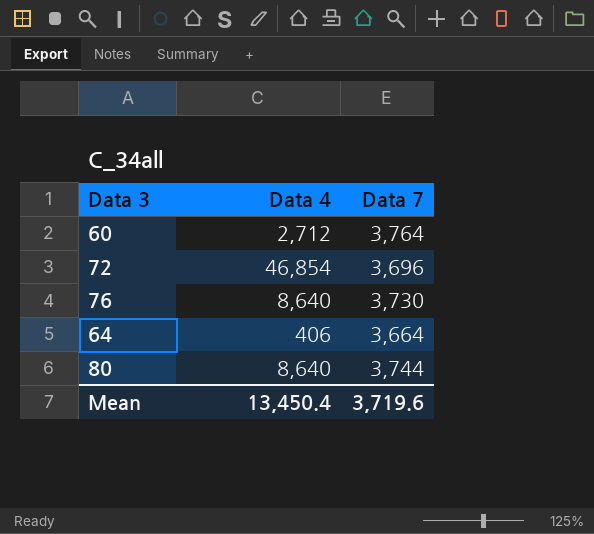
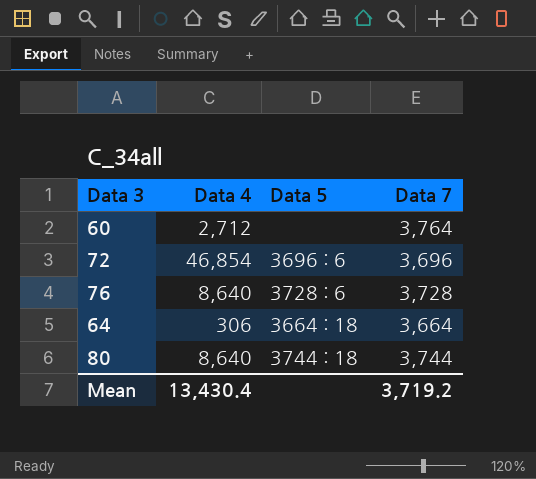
column Data 5 | position: none -> 3
76 | Data 7: 3,730 -> 3,728
64 | Data 4: 406 -> 306
Mean | Data 4: 13,450.4 -> 13,430.4
Mean | Data 7: 3,719.6 -> 3,719.2

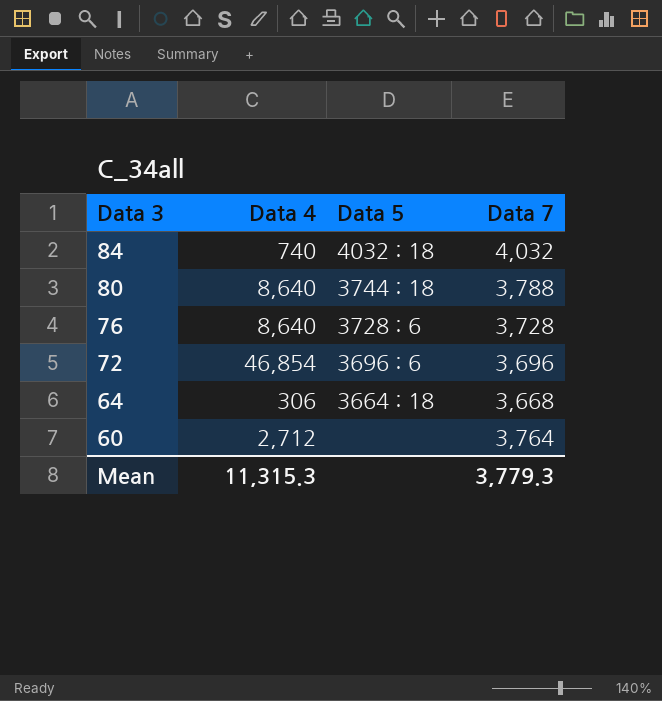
row order: none -> Data 3 descending
row 84: none -> 740 | 4032 : 18 | 4,032
80 | Data 7: 3,744 -> 3,788
64 | Data 7: 3,664 -> 3,668
Mean | Data 4: 13,430.4 -> 11,315.3
Mean | Data 7: 3,719.2 -> 3,779.3

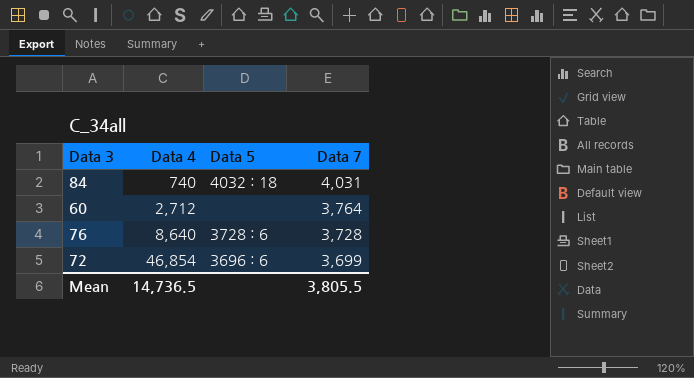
row order: Data 3 descending -> Data 4 ascending
row 80: 8,640 | 3744 : 18 | 3,788 -> none
row 64: 306 | 3664 : 18 | 3,668 -> none
84 | Data 7: 4,032 -> 4,031
72 | Data 7: 3,696 -> 3,699
Mean | Data 4: 11,315.3 -> 14,736.5
Mean | Data 7: 3,779.3 -> 3,805.5

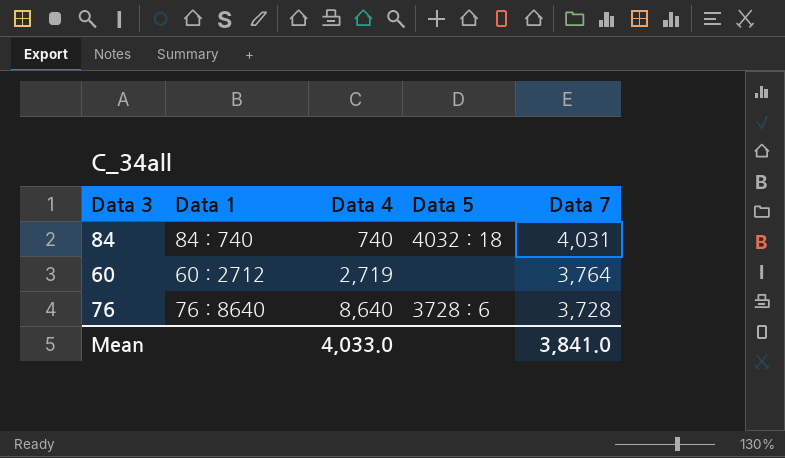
column Data 1 | position: none -> 2
row 72: 46,854 | 3696 : 6 | 3,699 -> none
60 | Data 4: 2,712 -> 2,719
Mean | Data 4: 14,736.5 -> 4,033.0
Mean | Data 7: 3,805.5 -> 3,841.0

